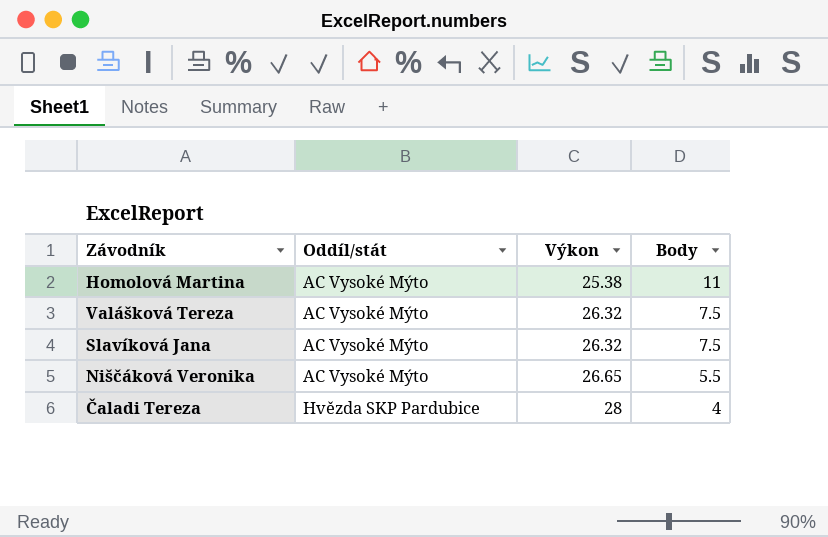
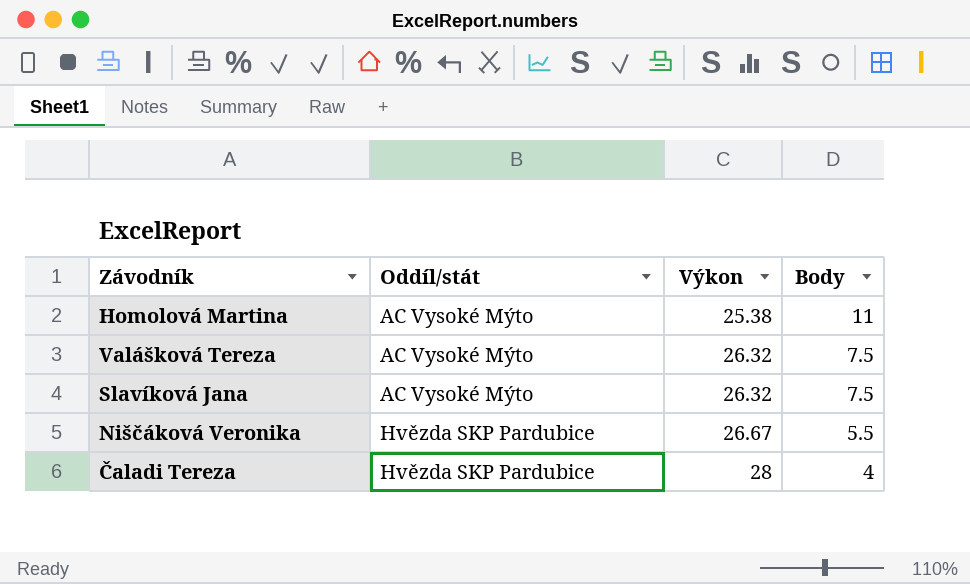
Niščáková Veronika | Oddíl/stát: AC Vysoké Mýto -> Hvězda SKP Pardubice
Niščáková Veronika | Výkon: 26.65 -> 26.67

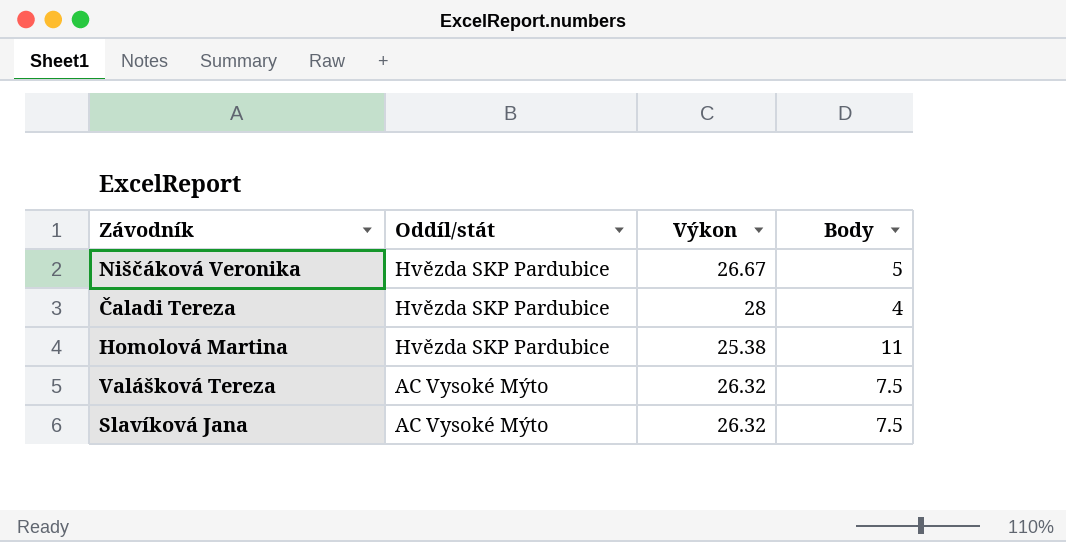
row order: Oddíl/stát ascending -> Oddíl/stát descending
Niščáková Veronika | Body: 5.5 -> 5
Homolová Martina | Oddíl/stát: AC Vysoké Mýto -> Hvězda SKP Pardubice

